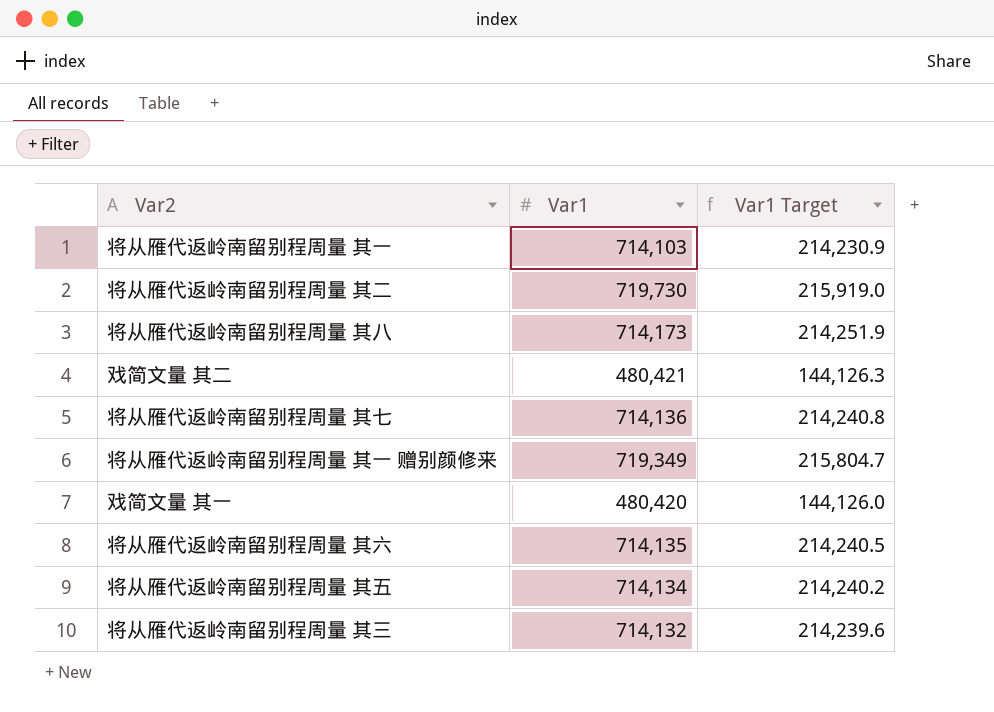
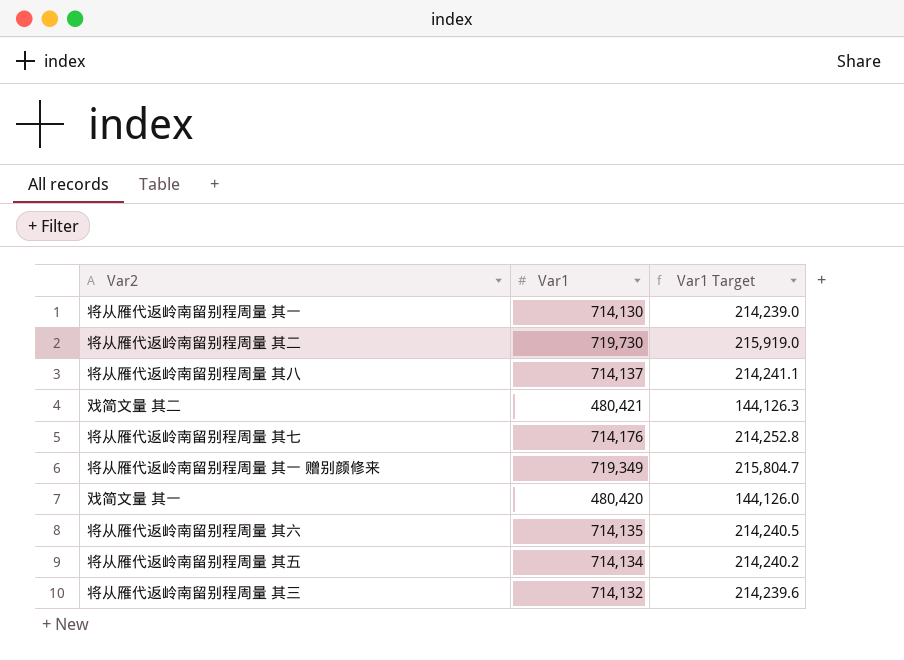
将从雁代返岭南留别程周量 其一 | Var1: 714,103 -> 714,130
将从雁代返岭南留别程周量 其一 | Var1 Target: 214,230.9 -> 214,239.0
将从雁代返岭南留别程周量 其八 | Var1: 714,173 -> 714,137
将从雁代返岭南留别程周量 其八 | Var1 Target: 214,251.9 -> 214,241.1
将从雁代返岭南留别程周量 其七 | Var1: 714,136 -> 714,176
将从雁代返岭南留别程周量 其七 | Var1 Target: 214,240.8 -> 214,252.8

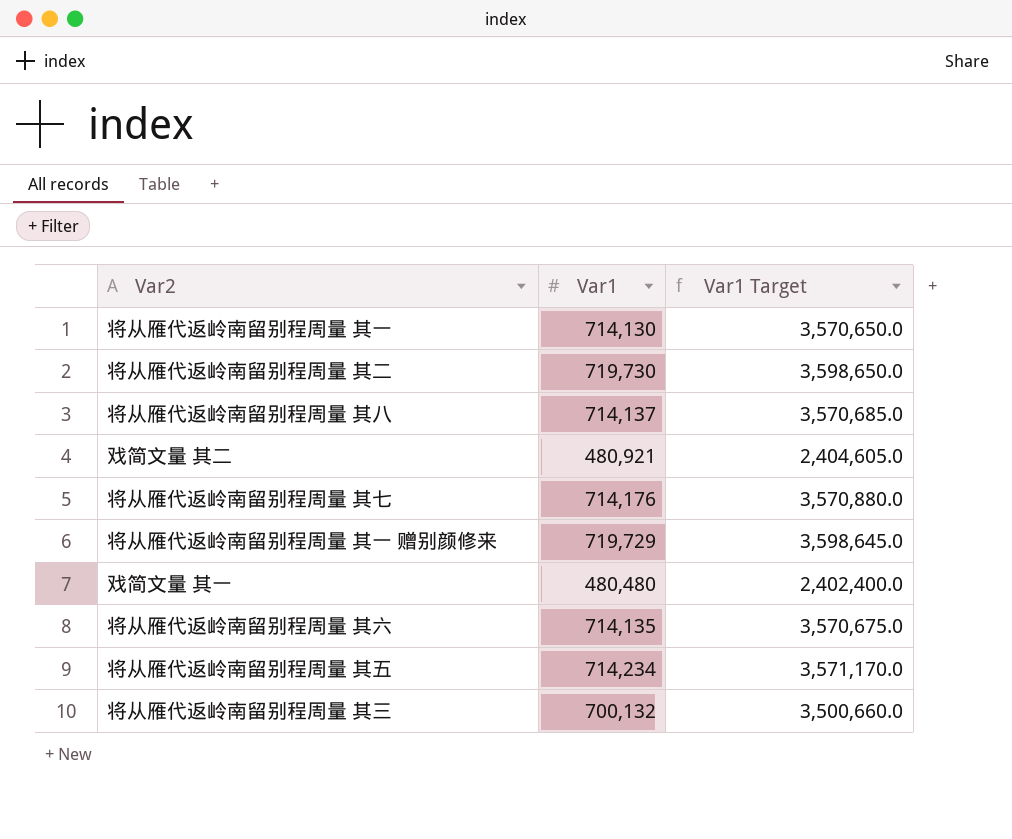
column Var1 Target | formula: [Var1] * 0.3 -> [Var1] * 5
戏简文量 其二 | Var1: 480,421 -> 480,921
将从雁代返岭南留别程周量 其一 赠别颜修来 | Var1: 719,349 -> 719,729
戏简文量 其一 | Var1: 480,420 -> 480,480
将从雁代返岭南留别程周量 其五 | Var1: 714,134 -> 714,234
将从雁代返岭南留别程周量 其三 | Var1: 714,132 -> 700,132

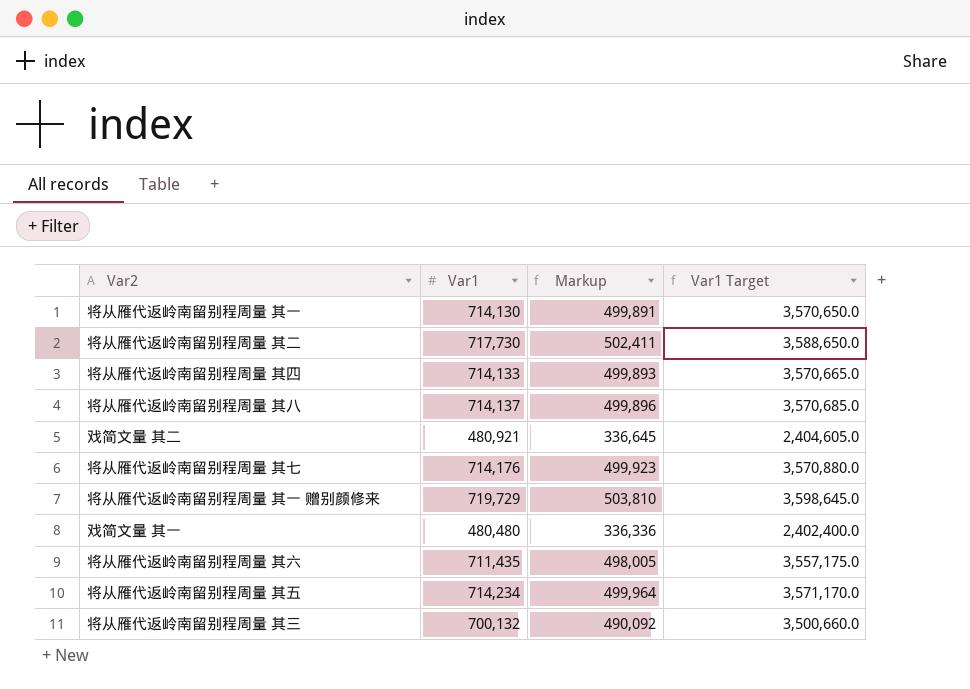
column Markup | formula: none -> [Var1] * 0.7
将从雁代返岭南留别程周量 其二 | Var1: 719,730 -> 717,730
将从雁代返岭南留别程周量 其二 | Var1 Target: 3,598,650.0 -> 3,588,650.0
row 将从雁代返岭南留别程周量 其四: none -> 714,133 | 499,893 | 3,570,665.0
将从雁代返岭南留别程周量 其六 | Var1: 714,135 -> 711,435
将从雁代返岭南留别程周量 其六 | Var1 Target: 3,570,675.0 -> 3,557,175.0

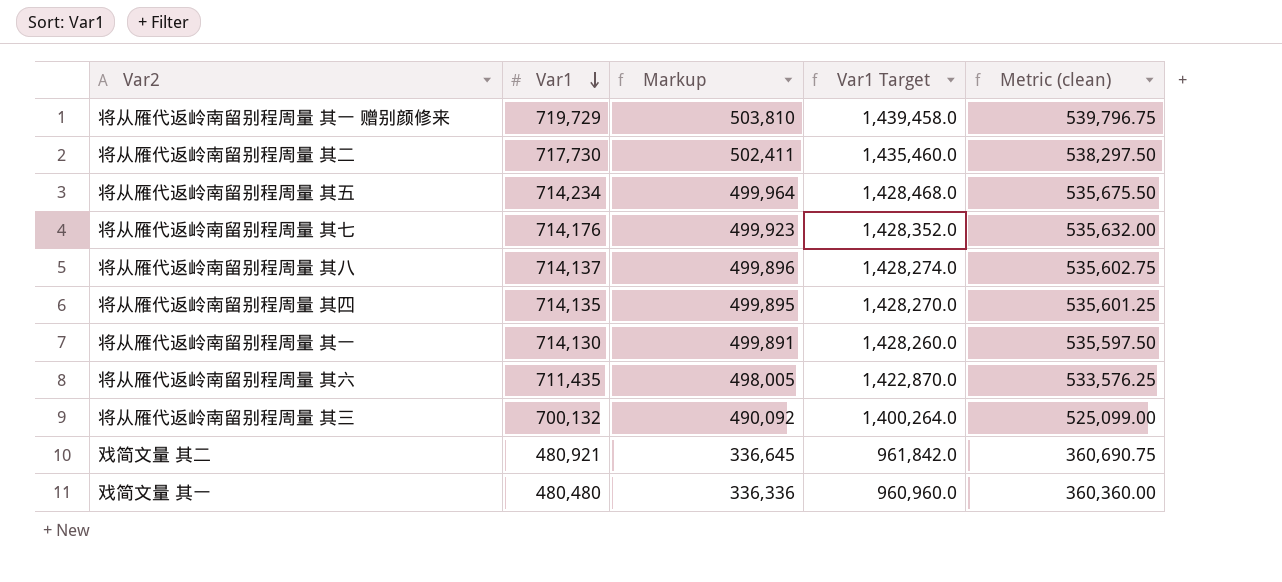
row order: none -> Var1 descending
column Var1 Target | formula: [Var1] * 5 -> [Var1] * 2
column Metric (clean) | formula: none -> [Var1] * 0.75
将从雁代返岭南留别程周量 其四 | Var1: 714,133 -> 714,135
将从雁代返岭南留别程周量 其四 | Markup: 499,893 -> 499,895

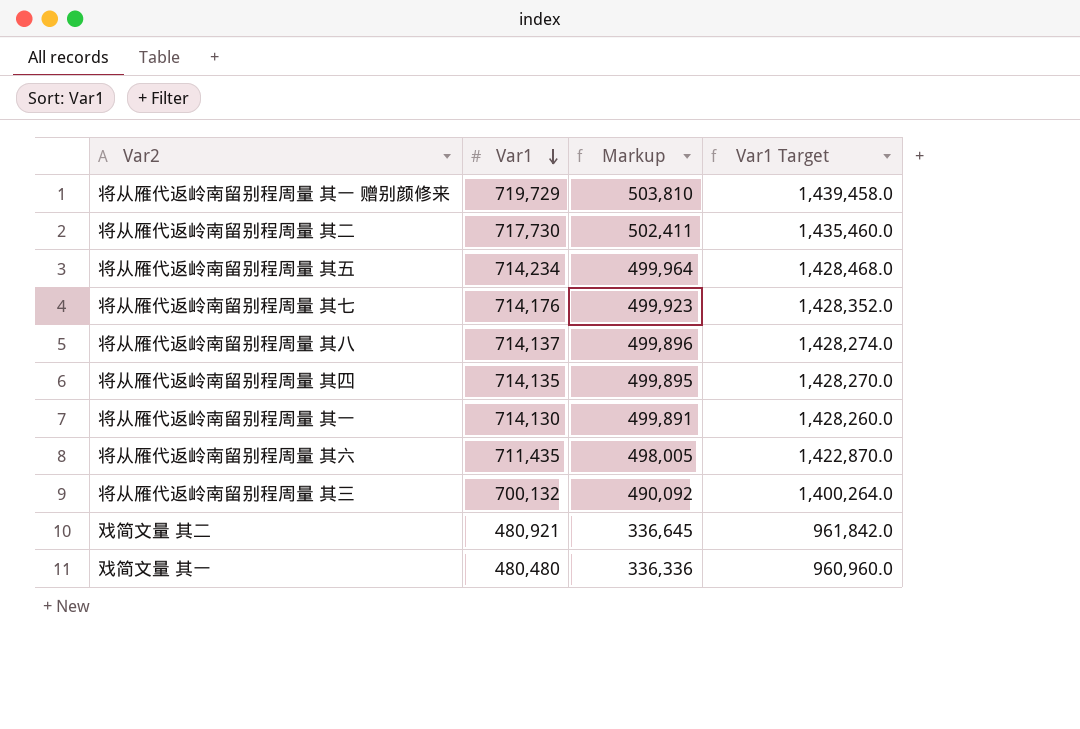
column Metric (clean) | formula: [Var1] * 0.75 -> none

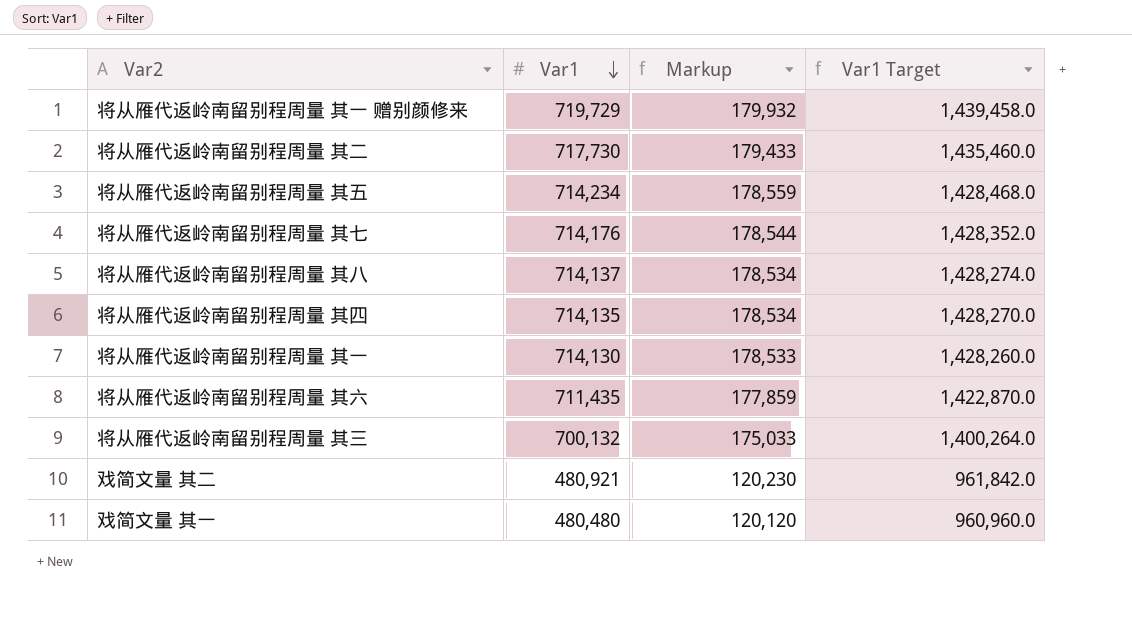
column Markup | formula: [Var1] * 0.7 -> [Var1] * 0.25

